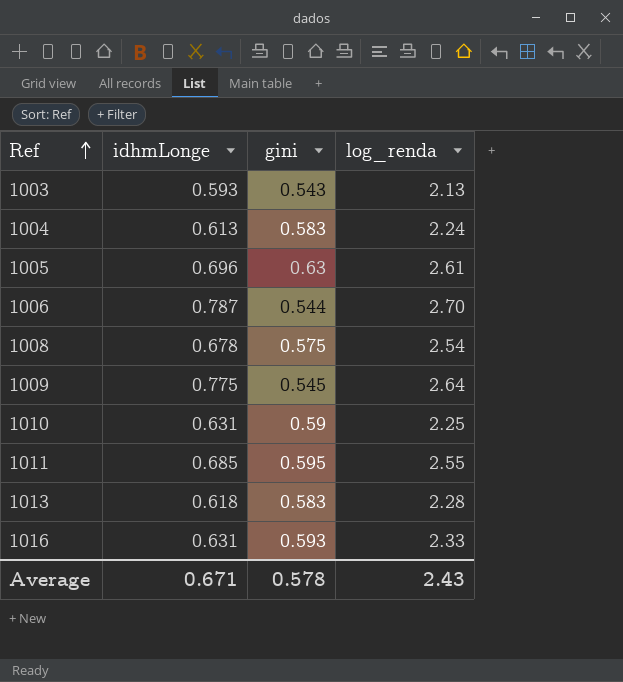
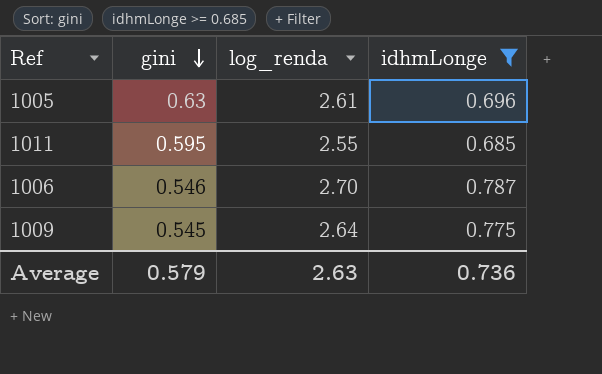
filter: none -> idhmLonge >= 0.685
row order: Ref ascending -> gini descending
column idhmLonge | position: 2 -> 4
1006 | gini: 0.544 -> 0.546
Average | gini: 0.578 -> 0.579
Average | log_renda: 2.43 -> 2.63
Average | idhmLonge: 0.671 -> 0.736

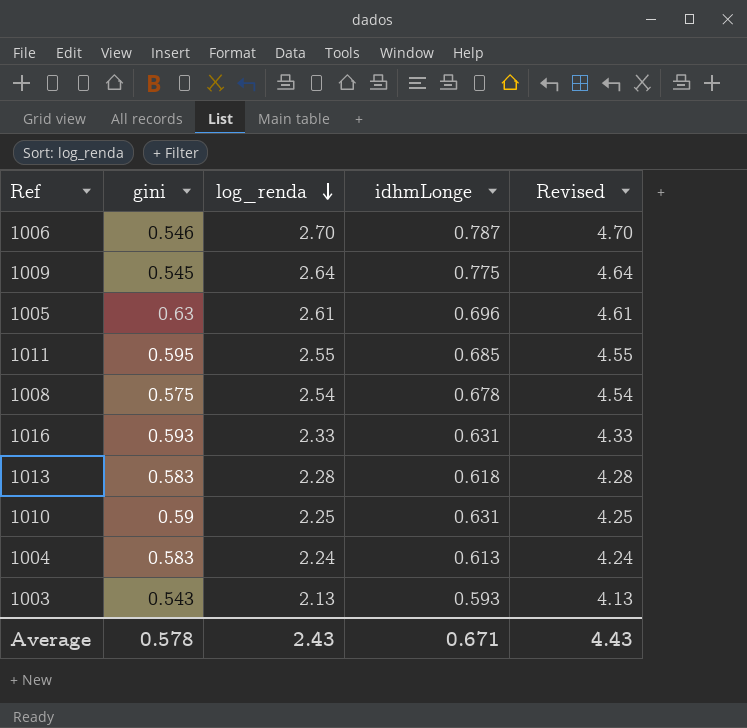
filter: idhmLonge >= 0.685 -> none
row order: gini descending -> log_renda descending
column Revised | formula: none -> [log_renda] + 2
Average | gini: 0.579 -> 0.578
Average | log_renda: 2.63 -> 2.43
Average | idhmLonge: 0.736 -> 0.671

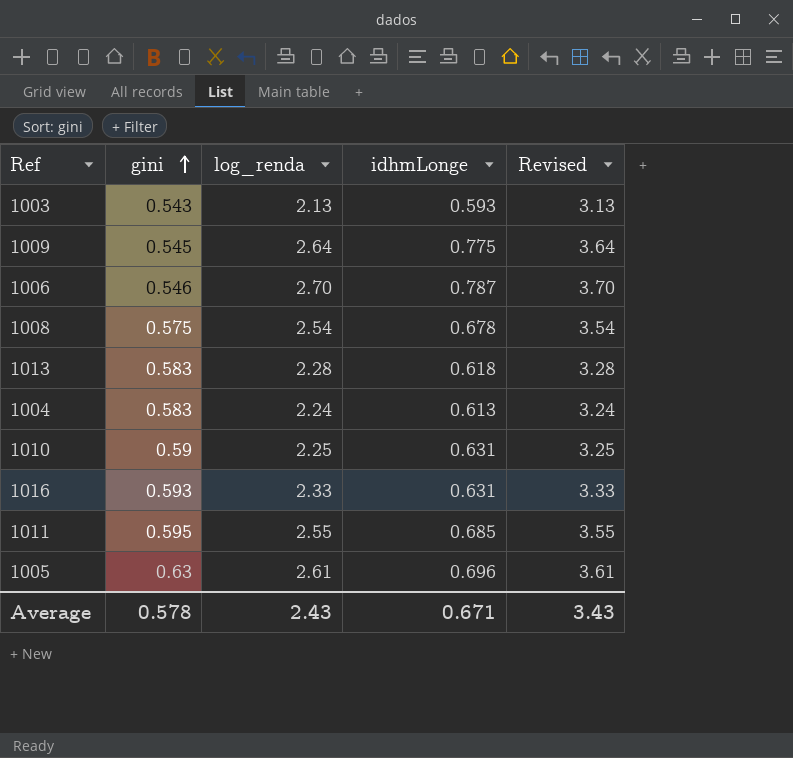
row order: log_renda descending -> gini ascending
column Revised | formula: [log_renda] + 2 -> [log_renda] + 1
Average | Revised: 4.43 -> 3.43

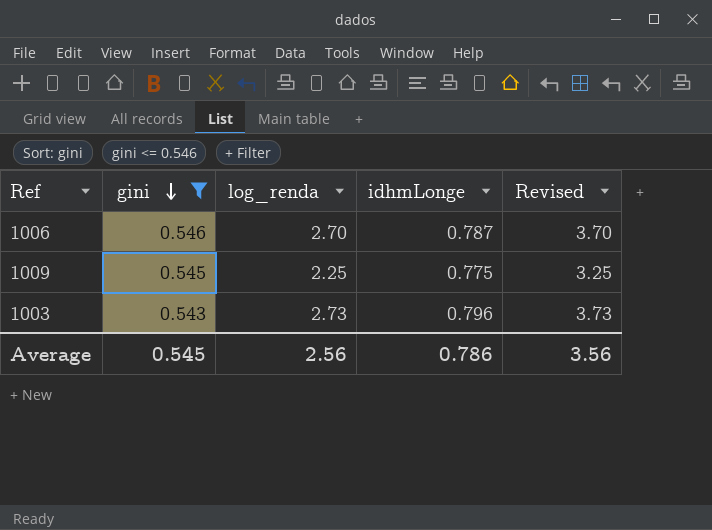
filter: none -> gini <= 0.546
row order: gini ascending -> gini descending
1009 | log_renda: 2.64 -> 2.25
1009 | Revised: 3.64 -> 3.25
1003 | log_renda: 2.13 -> 2.73
1003 | idhmLonge: 0.593 -> 0.796
1003 | Revised: 3.13 -> 3.73
Average | gini: 0.578 -> 0.545
Average | log_renda: 2.43 -> 2.56
Average | idhmLonge: 0.671 -> 0.786
Average | Revised: 3.43 -> 3.56

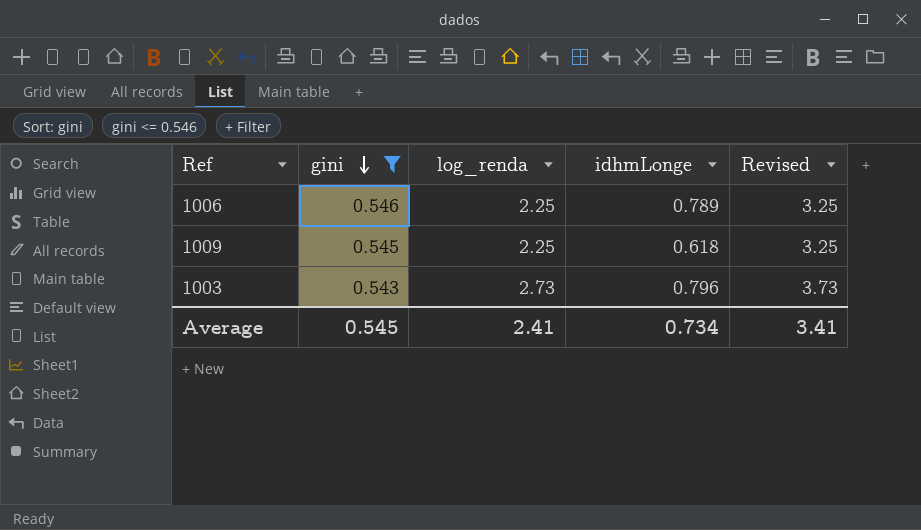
1006 | log_renda: 2.70 -> 2.25
1006 | idhmLonge: 0.787 -> 0.789
1006 | Revised: 3.70 -> 3.25
1009 | idhmLonge: 0.775 -> 0.618
Average | log_renda: 2.56 -> 2.41
Average | idhmLonge: 0.786 -> 0.734
Average | Revised: 3.56 -> 3.41

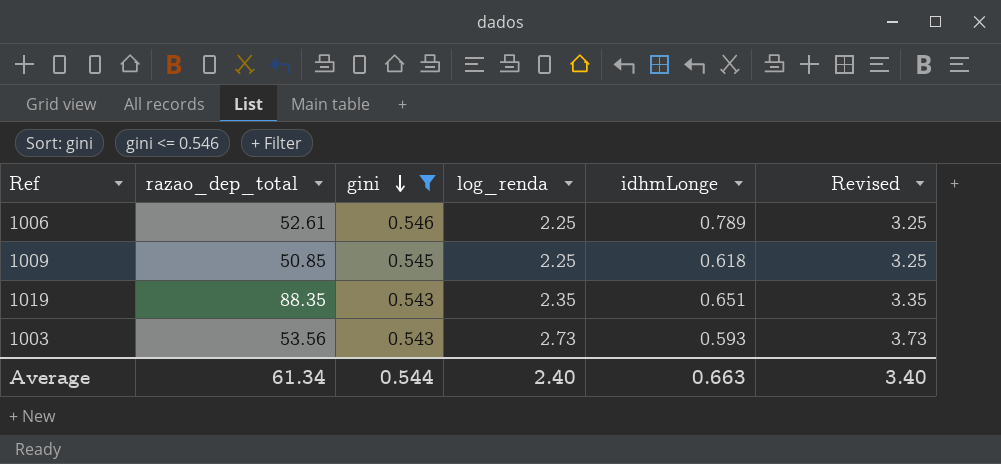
column razao_dep_total | position: none -> 2
row 1019: none -> 88.35 | 0.543 | 2.35 | 0.651 | 3.35
1003 | idhmLonge: 0.796 -> 0.593
Average | gini: 0.545 -> 0.544
Average | log_renda: 2.41 -> 2.40
Average | idhmLonge: 0.734 -> 0.663
Average | Revised: 3.41 -> 3.40

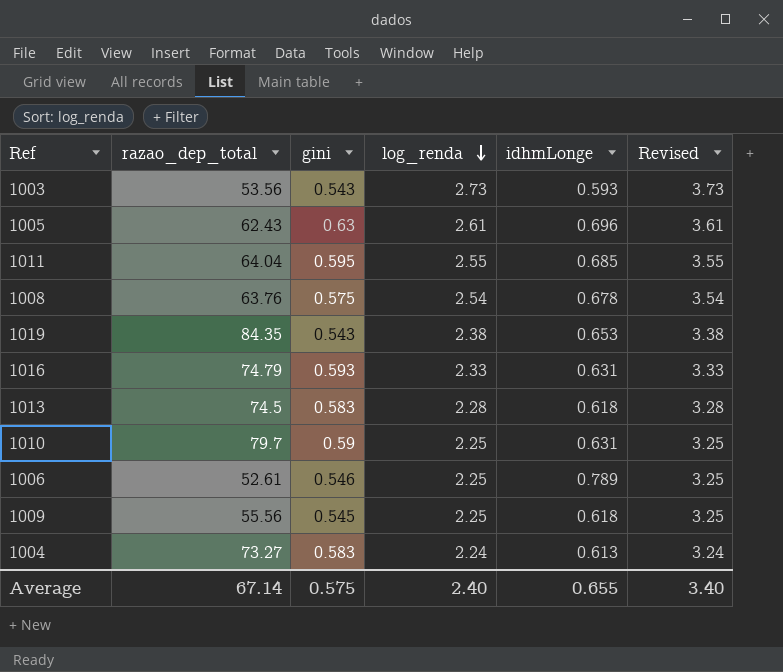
filter: gini <= 0.546 -> none
row order: gini descending -> log_renda descending
1019 | razao_dep_total: 88.35 -> 84.35
1019 | log_renda: 2.35 -> 2.38
1019 | idhmLonge: 0.651 -> 0.653
1019 | Revised: 3.35 -> 3.38
1009 | razao_dep_total: 50.85 -> 55.56
Average | razao_dep_total: 61.34 -> 67.14
Average | gini: 0.544 -> 0.575
Average | idhmLonge: 0.663 -> 0.655

